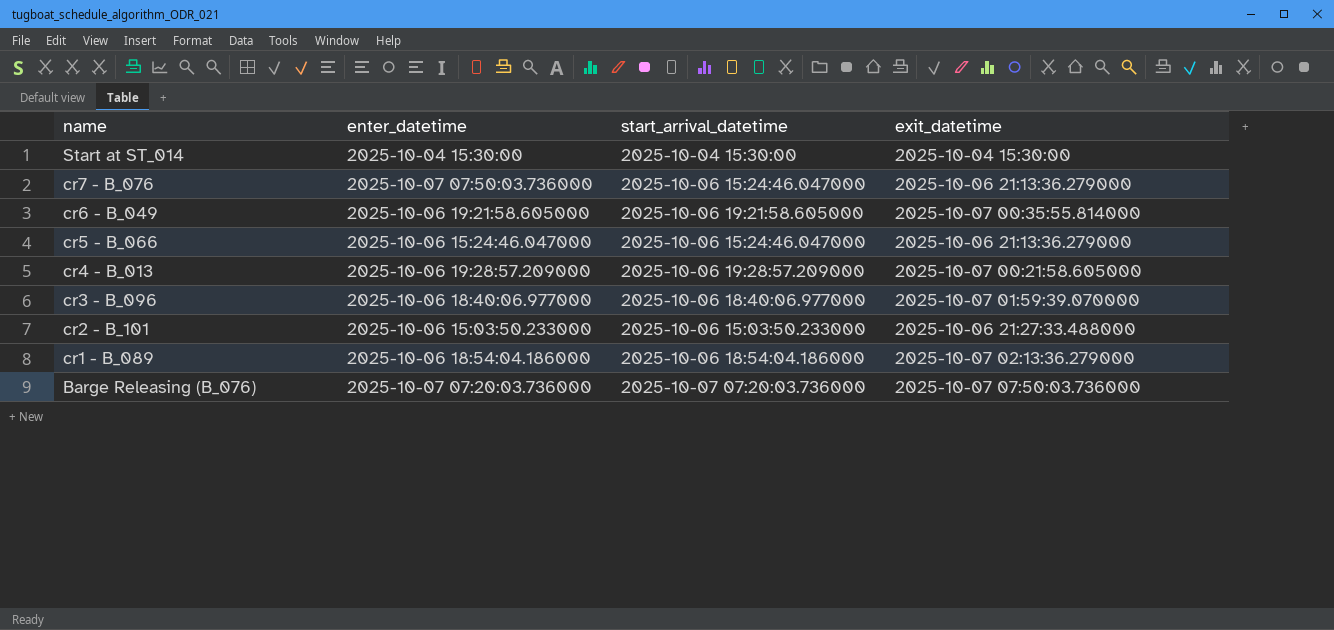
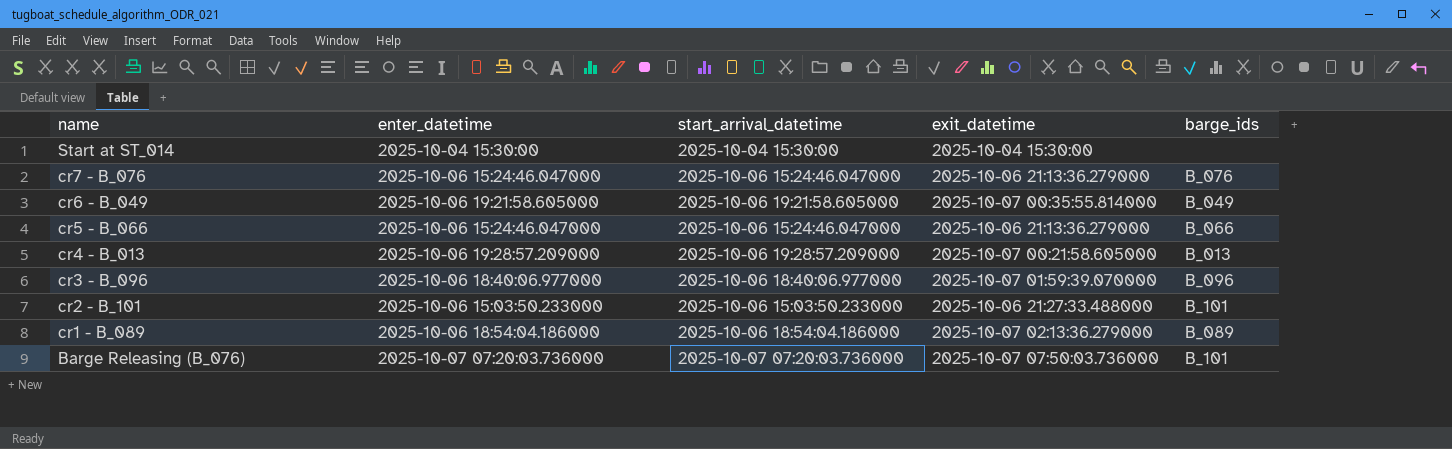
column barge_ids | position: none -> 5
cr7 - B_076 | enter_datetime: 2025-10-07 07:50:03.736000 -> 2025-10-06 15:24:46.047000

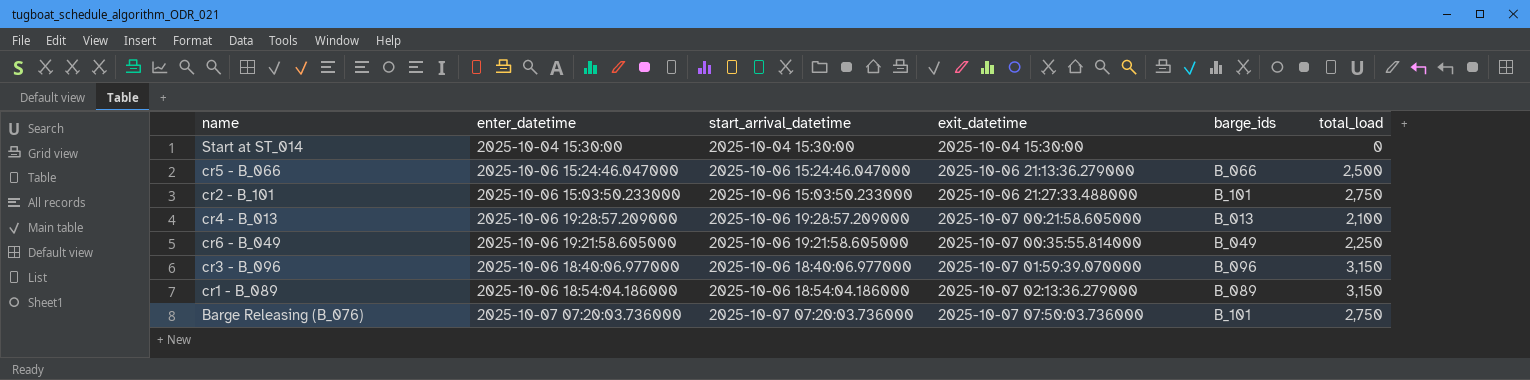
row order: name descending -> exit_datetime ascending
column total_load | position: none -> 6
row cr7 - B_076: 2025-10-06 15:24:46.047000 | 2025-10-06 15:24:46.047000 | 2025-10-06 21:13:36.279000 | B_076 -> none

